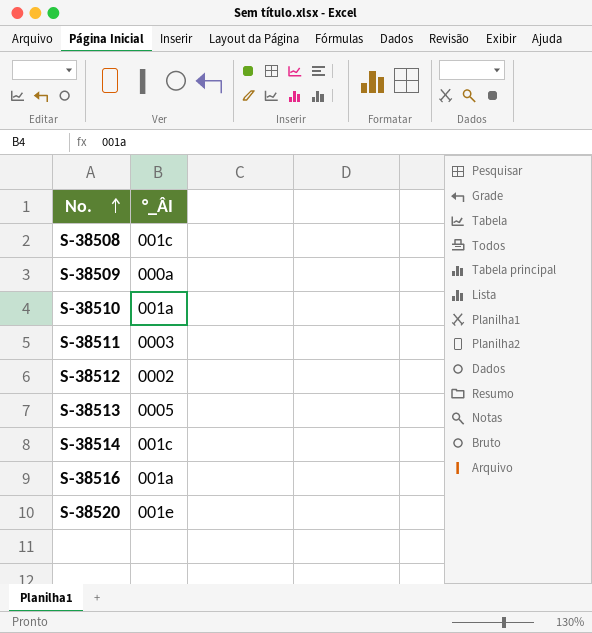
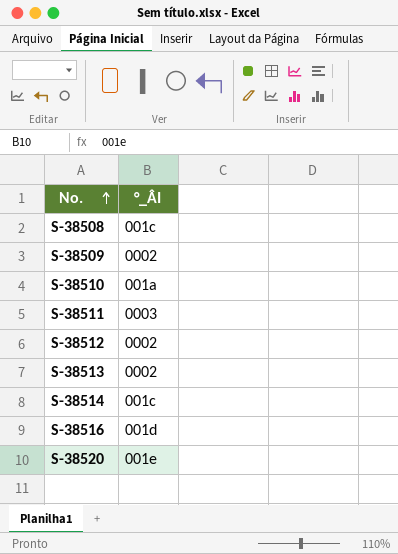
S-38509 | °_ÂI: 000a -> 0002
S-38513 | °_ÂI: 0005 -> 0002
S-38516 | °_ÂI: 001a -> 001d

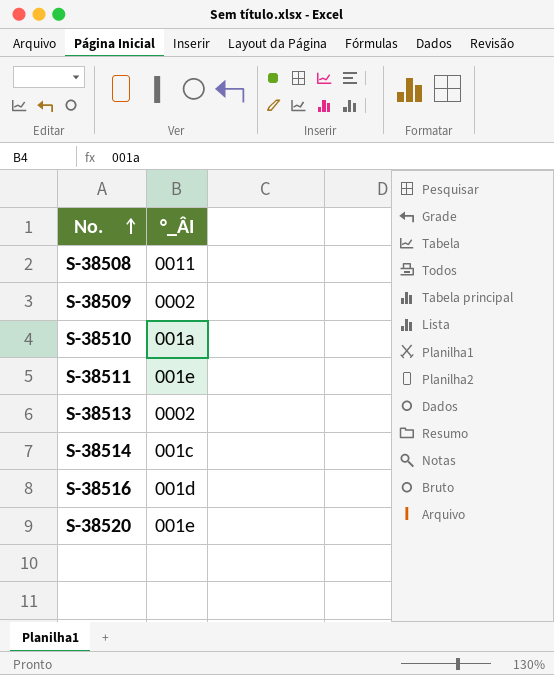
row S-38512: 0002 -> none
S-38508 | °_ÂI: 001c -> 0011
S-38511 | °_ÂI: 0003 -> 001e

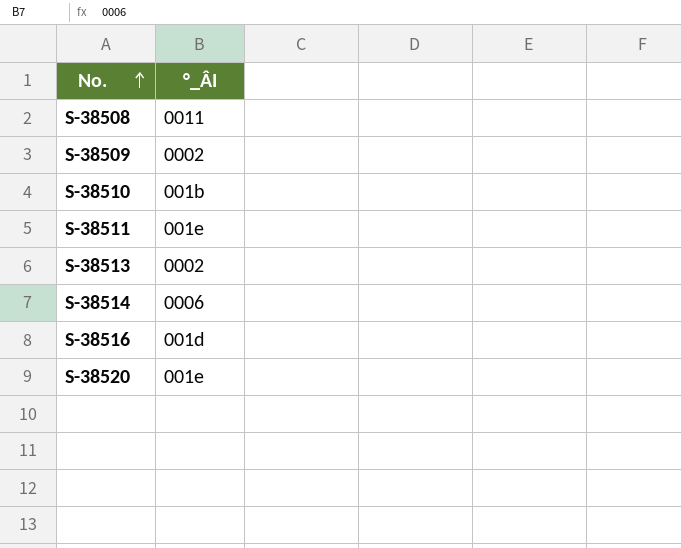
S-38510 | °_ÂI: 001a -> 001b
S-38514 | °_ÂI: 001c -> 0006

